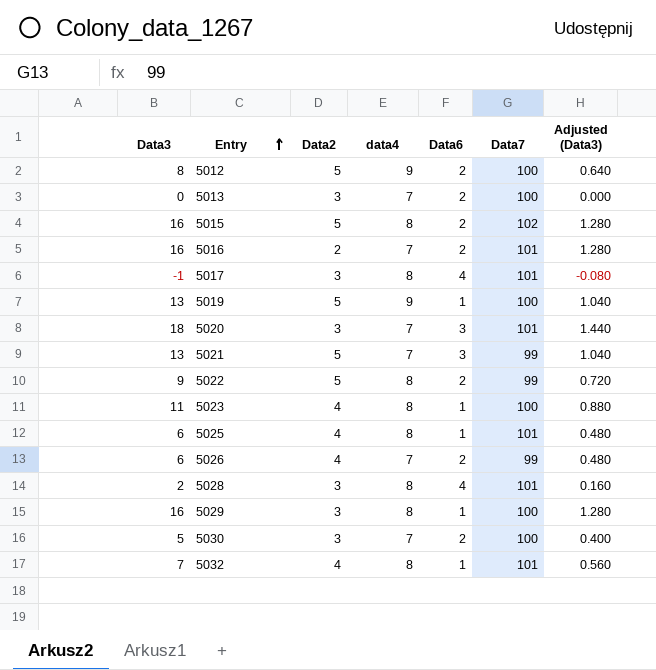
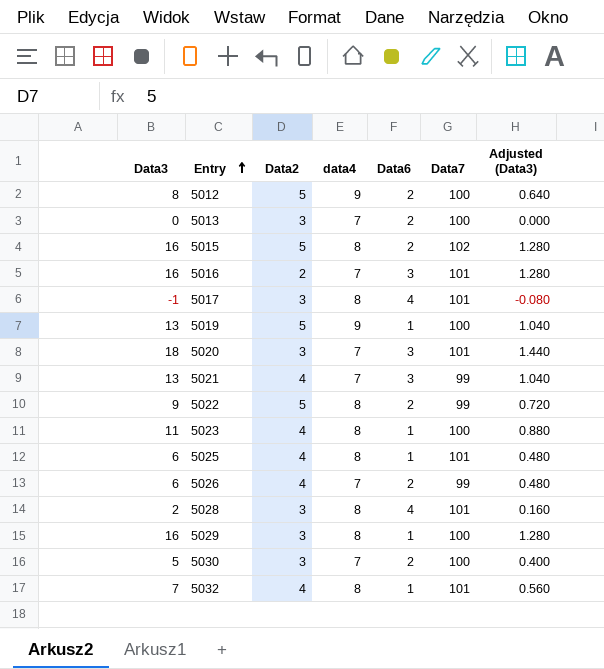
5016 | Data6: 2 -> 3
5021 | Data2: 5 -> 4

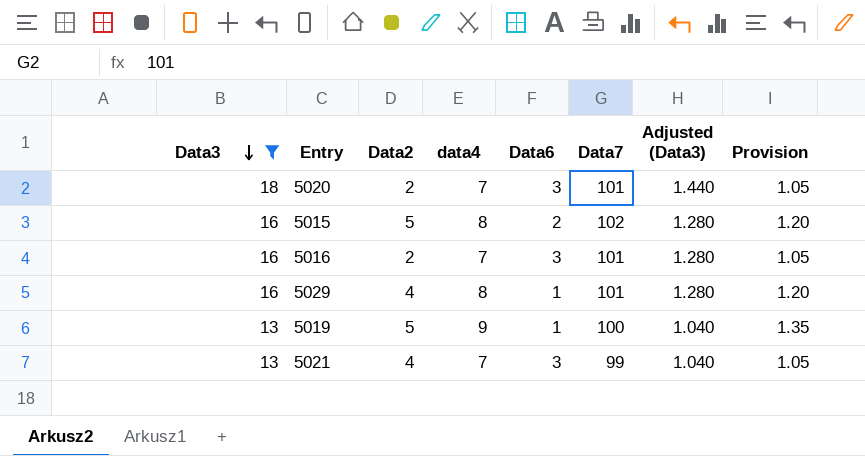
filter: none -> Data3 >= 13
row order: Entry ascending -> Data3 descending
column Provision | formula: none -> [data4] * 0.15
5020 | Data2: 3 -> 2
5029 | Data2: 3 -> 4
5029 | Data7: 100 -> 101

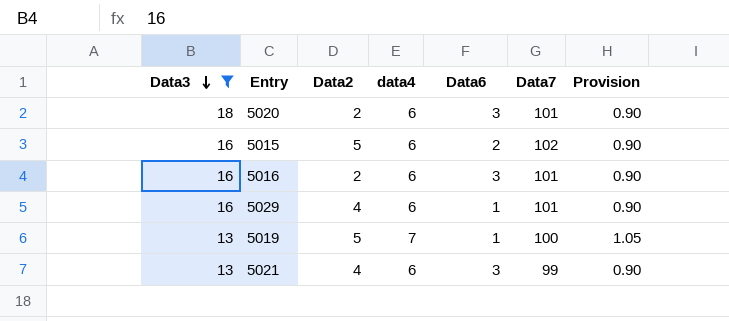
column Adjusted (Data3) | formula: [Data3] * 0.08 -> none
5020 | data4: 7 -> 6
5020 | Provision: 1.05 -> 0.90
5015 | data4: 8 -> 6
5015 | Provision: 1.20 -> 0.90
5016 | data4: 7 -> 6
5016 | Provision: 1.05 -> 0.90
5029 | data4: 8 -> 6
5029 | Provision: 1.20 -> 0.90
5019 | data4: 9 -> 7
5019 | Provision: 1.35 -> 1.05
5021 | data4: 7 -> 6
5021 | Provision: 1.05 -> 0.90

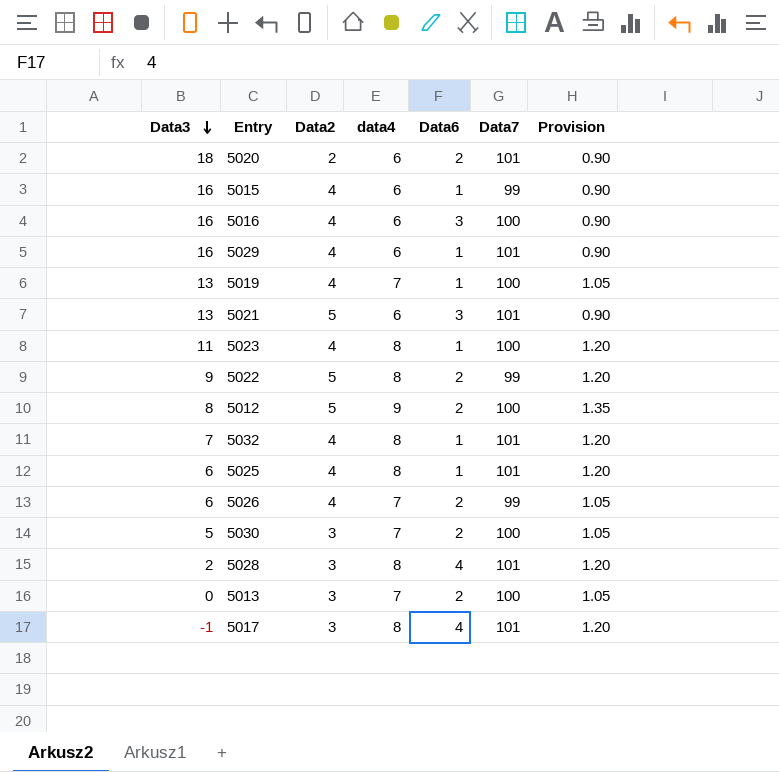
filter: Data3 >= 13 -> none
5020 | Data6: 3 -> 2
5015 | Data2: 5 -> 4
5015 | Data6: 2 -> 1
5015 | Data7: 102 -> 99
5016 | Data2: 2 -> 4
5016 | Data7: 101 -> 100
5019 | Data2: 5 -> 4
5021 | Data2: 4 -> 5
5021 | Data7: 99 -> 101

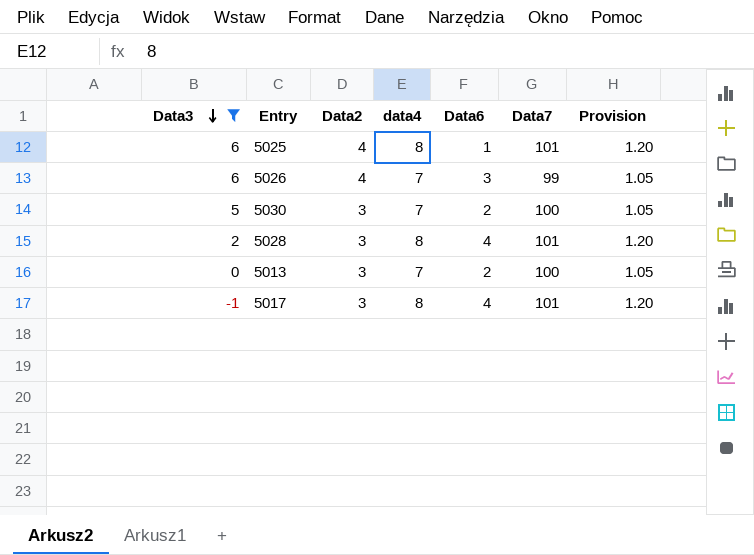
filter: none -> Data3 <= 6
5026 | Data6: 2 -> 3

